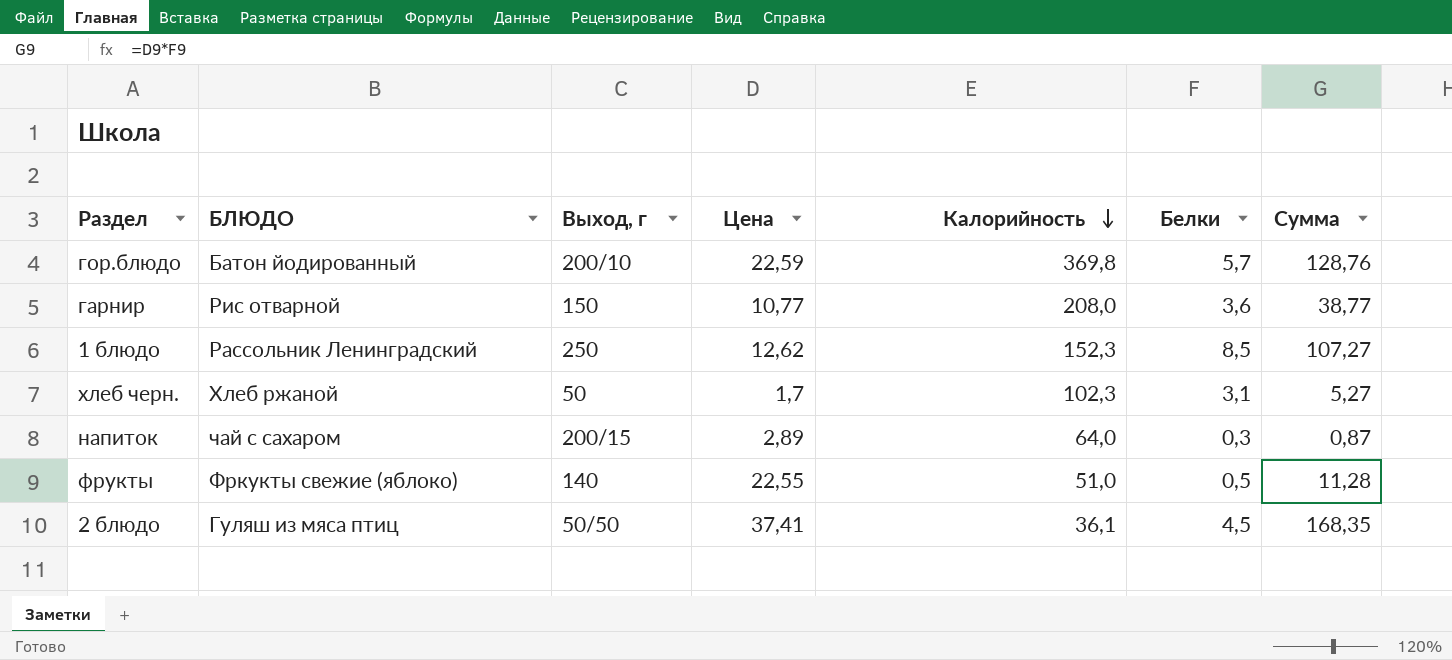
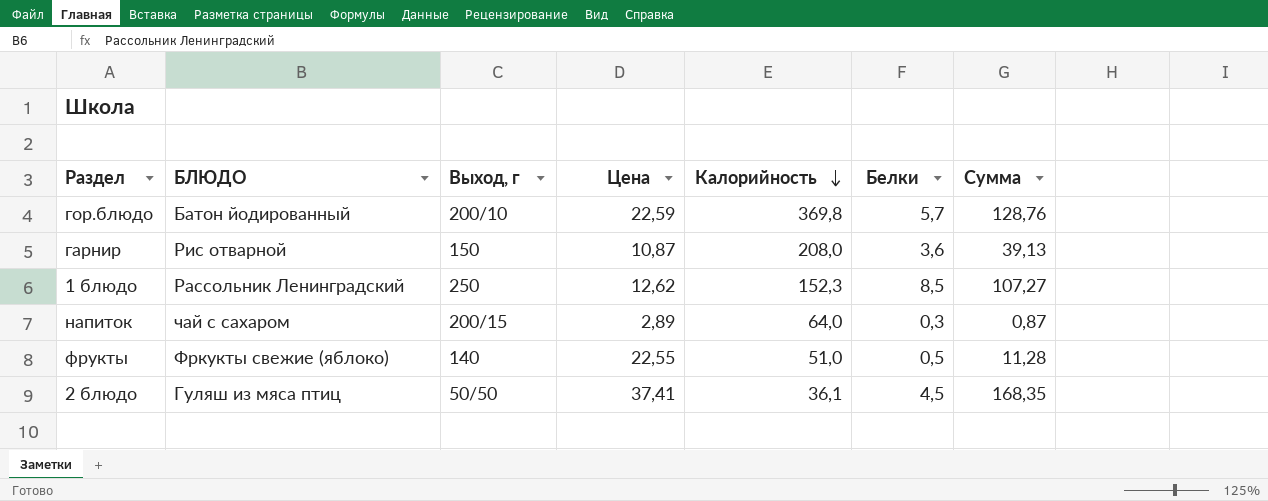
row хлеб черн.: Хлеб ржаной | 50 | 1,7 | 102,3 | 3,1 | 5,27 -> none
гарнир | Цена: 10,77 -> 10,87
гарнир | Сумма: 38,77 -> 39,13

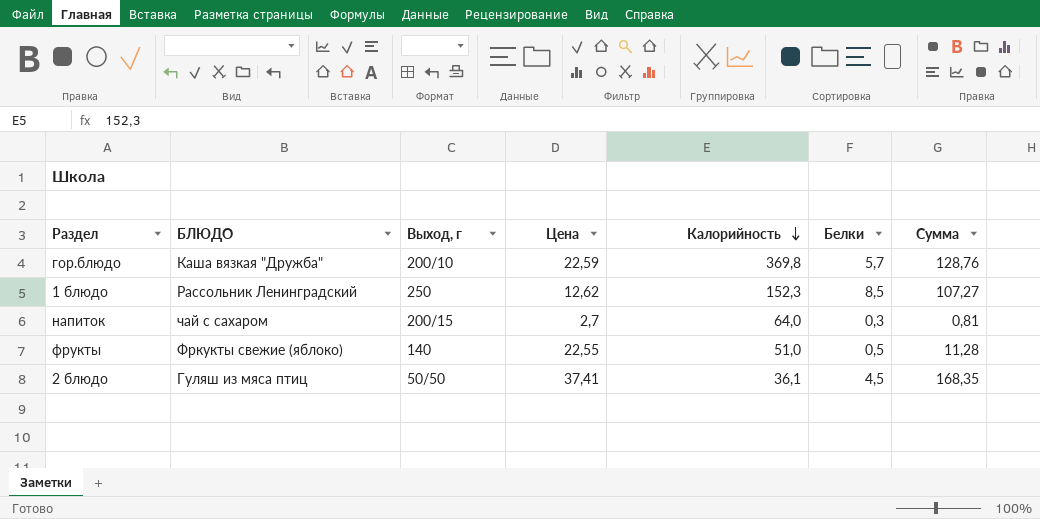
row гарнир: Рис отварной | 150 | 10,87 | 208,0 | 3,6 | 39,13 -> none
гор.блюдо | БЛЮДО: Батон йодированный -> Каша вязкая "Дружба"
напиток | Цена: 2,89 -> 2,7
напиток | Сумма: 0,87 -> 0,81

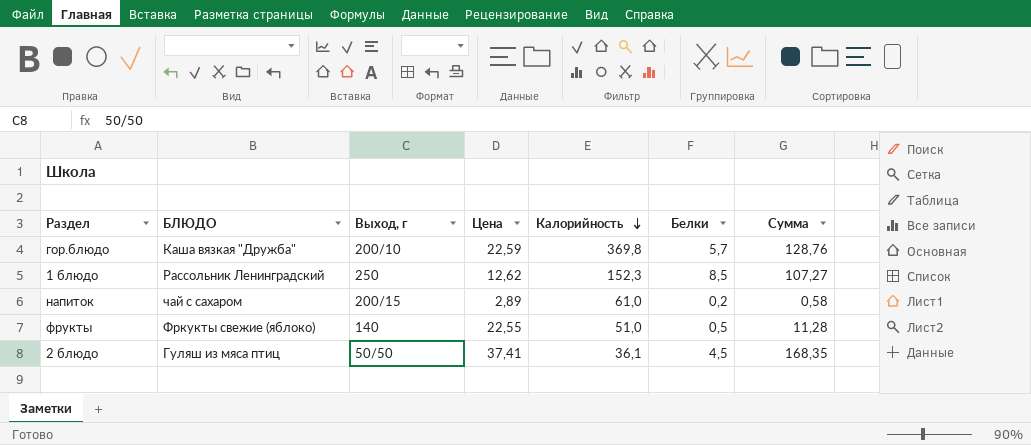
напиток | Цена: 2,7 -> 2,89
напиток | Калорийность: 64,0 -> 61,0
напиток | Белки: 0,3 -> 0,2
напиток | Сумма: 0,81 -> 0,58

